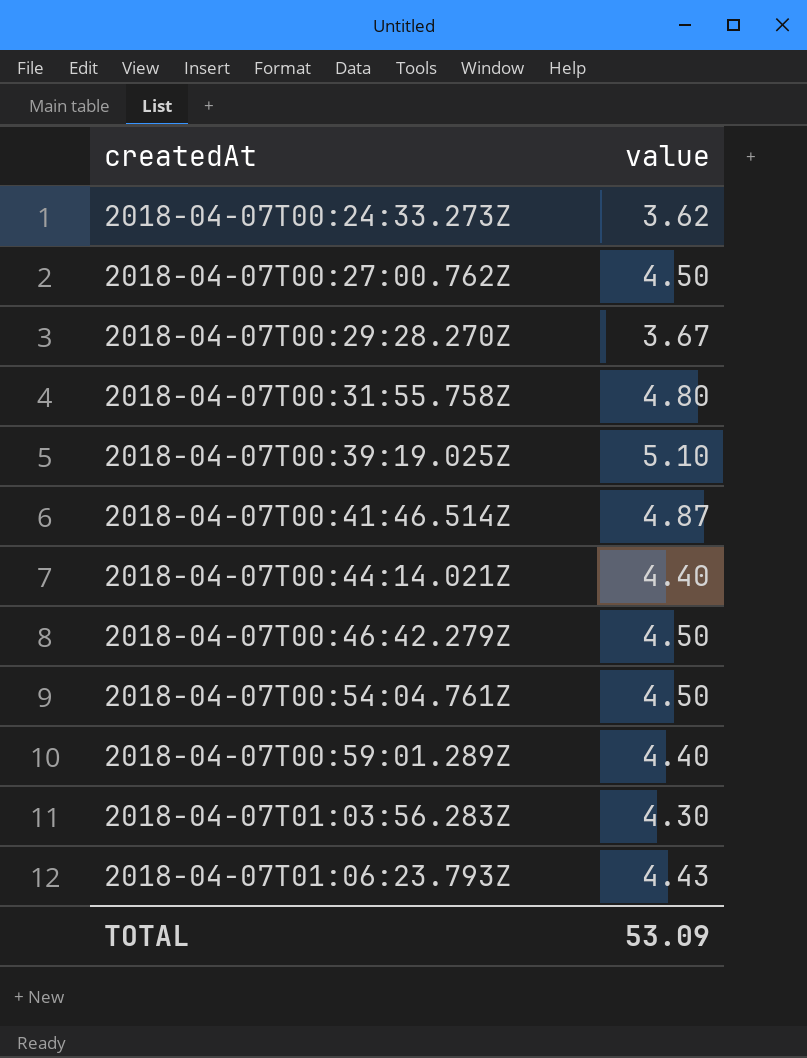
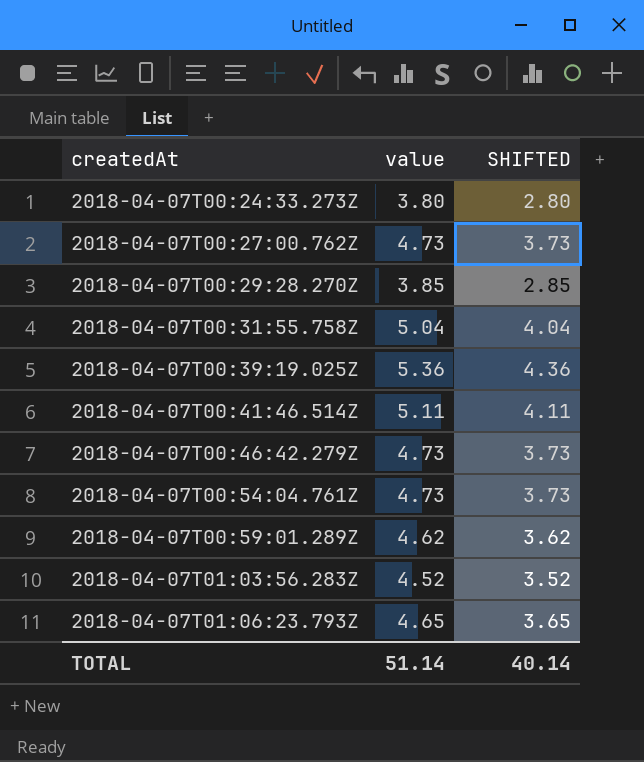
column SHIFTED | formula: none -> [value] - 1
row 2018-04-07T00:44:14.021Z: 4.40 -> none
2018-04-07T00:24:33.273Z | value: 3.62 -> 3.80
2018-04-07T00:27:00.762Z | value: 4.50 -> 4.73
2018-04-07T00:29:28.270Z | value: 3.67 -> 3.85
2018-04-07T00:31:55.758Z | value: 4.80 -> 5.04
2018-04-07T00:39:19.025Z | value: 5.10 -> 5.36
2018-04-07T00:41:46.514Z | value: 4.87 -> 5.11
2018-04-07T00:46:42.279Z | value: 4.50 -> 4.73
2018-04-07T00:54:04.761Z | value: 4.50 -> 4.73
2018-04-07T00:59:01.289Z | value: 4.40 -> 4.62
2018-04-07T01:03:56.283Z | value: 4.30 -> 4.52
2018-04-07T01:06:23.793Z | value: 4.43 -> 4.65
TOTAL | value: 53.09 -> 51.14

